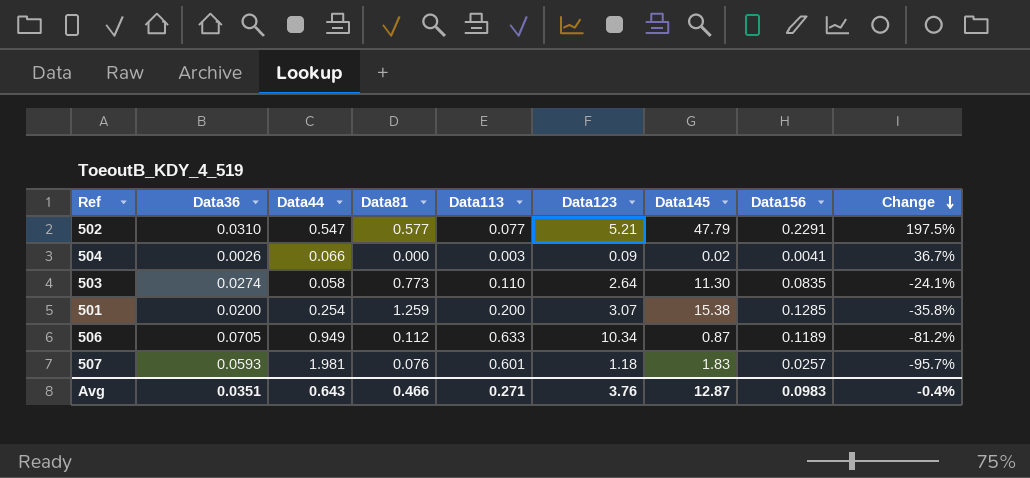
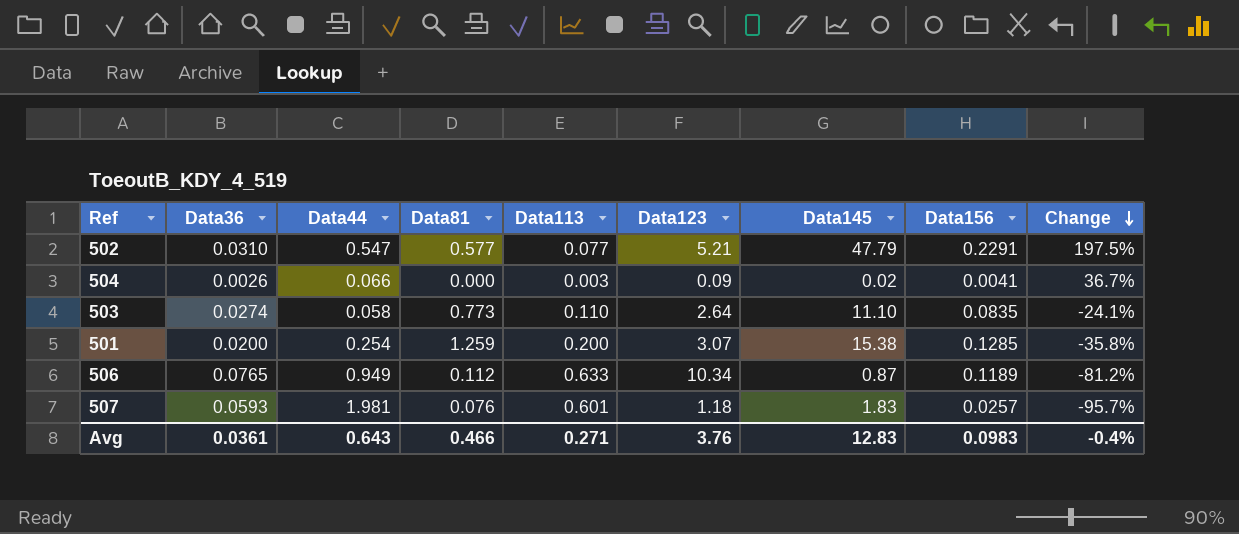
503 | Data145: 11.30 -> 11.10
506 | Data36: 0.0705 -> 0.0765
Avg | Data36: 0.0351 -> 0.0361
Avg | Data145: 12.87 -> 12.83

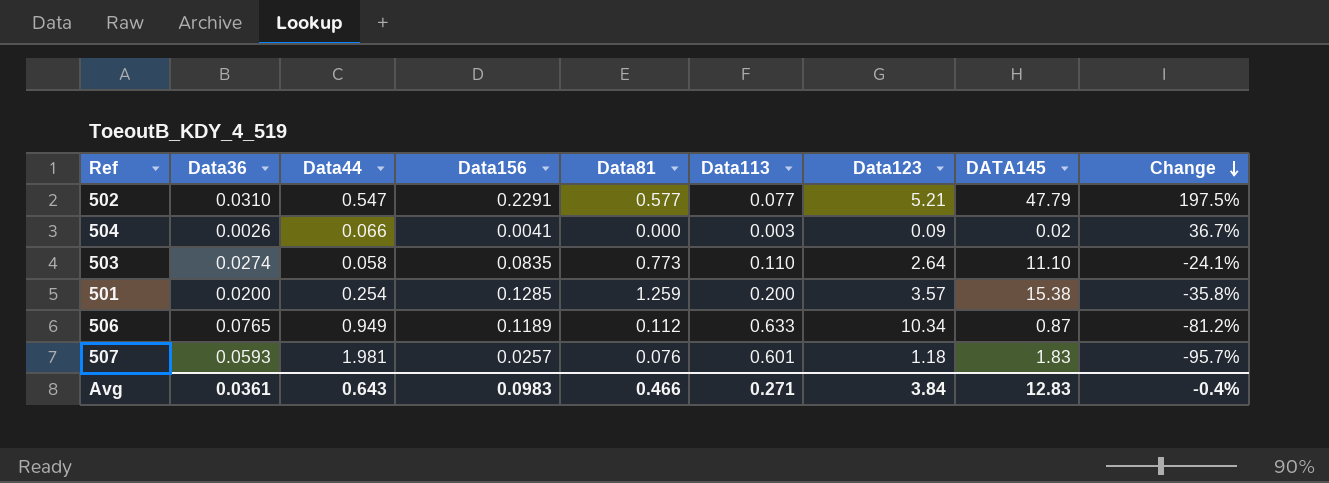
column Data156 | position: 8 -> 4
column name: Data145 -> DATA145
501 | Data123: 3.07 -> 3.57
Avg | Data123: 3.76 -> 3.84

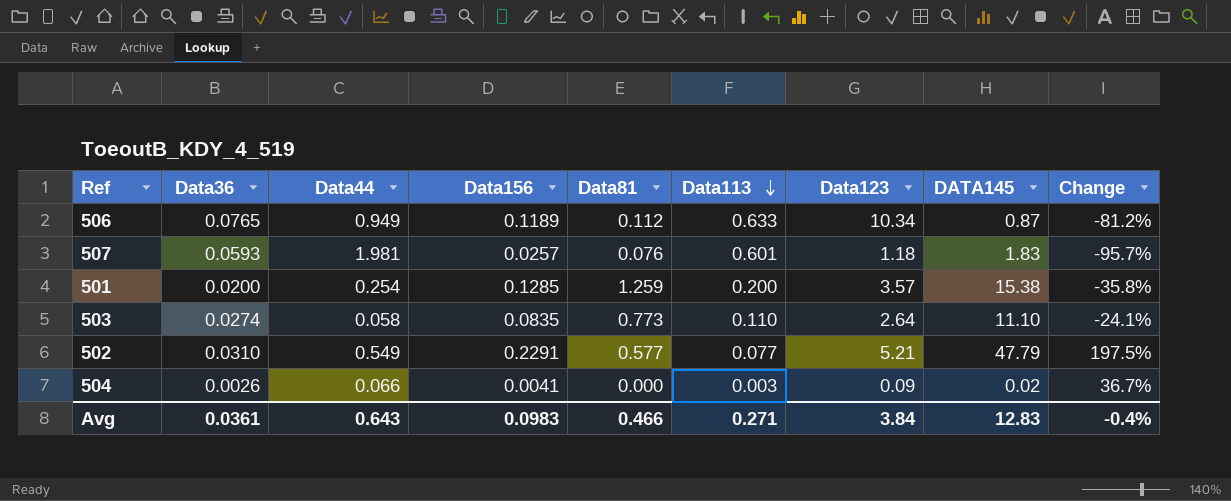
row order: Change descending -> Data113 descending
502 | Data44: 0.547 -> 0.549

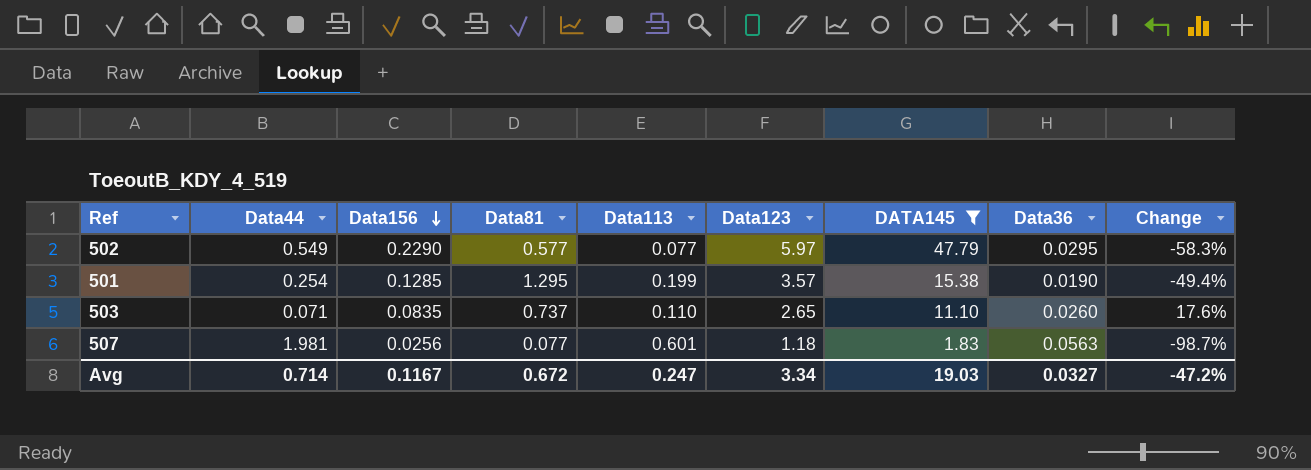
filter: none -> DATA145 >= 1.83
row order: Data113 descending -> Data156 descending
column Data36 | position: 2 -> 8
column Change | formula: ([Data156] - [Data113]) / [Data113] -> ([Data156] - [Data44]) / [Data44]
502 | Data156: 0.2291 -> 0.2290
502 | Data123: 5.21 -> 5.97
502 | Data36: 0.0310 -> 0.0295
501 | Data81: 1.259 -> 1.295
501 | Data113: 0.200 -> 0.199
501 | Data36: 0.0200 -> 0.0190
503 | Data44: 0.058 -> 0.071
503 | Data81: 0.773 -> 0.737
503 | Data123: 2.64 -> 2.65
503 | Data36: 0.0274 -> 0.0260
507 | Data156: 0.0257 -> 0.0256
507 | Data81: 0.076 -> 0.077
507 | Data36: 0.0593 -> 0.0563
Avg | Data44: 0.643 -> 0.714
Avg | Data156: 0.0983 -> 0.1167
Avg | Data81: 0.466 -> 0.672
Avg | Data113: 0.271 -> 0.247
Avg | Data123: 3.84 -> 3.34
Avg | DATA145: 12.83 -> 19.03
Avg | Data36: 0.0361 -> 0.0327
Avg | Change: -0.4% -> -47.2%

